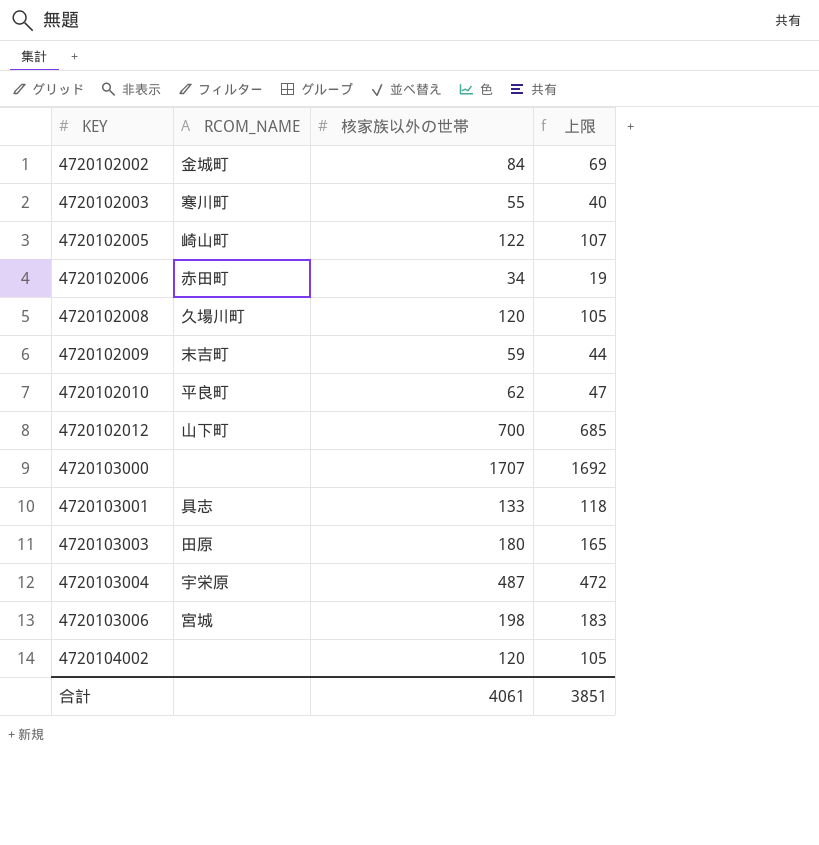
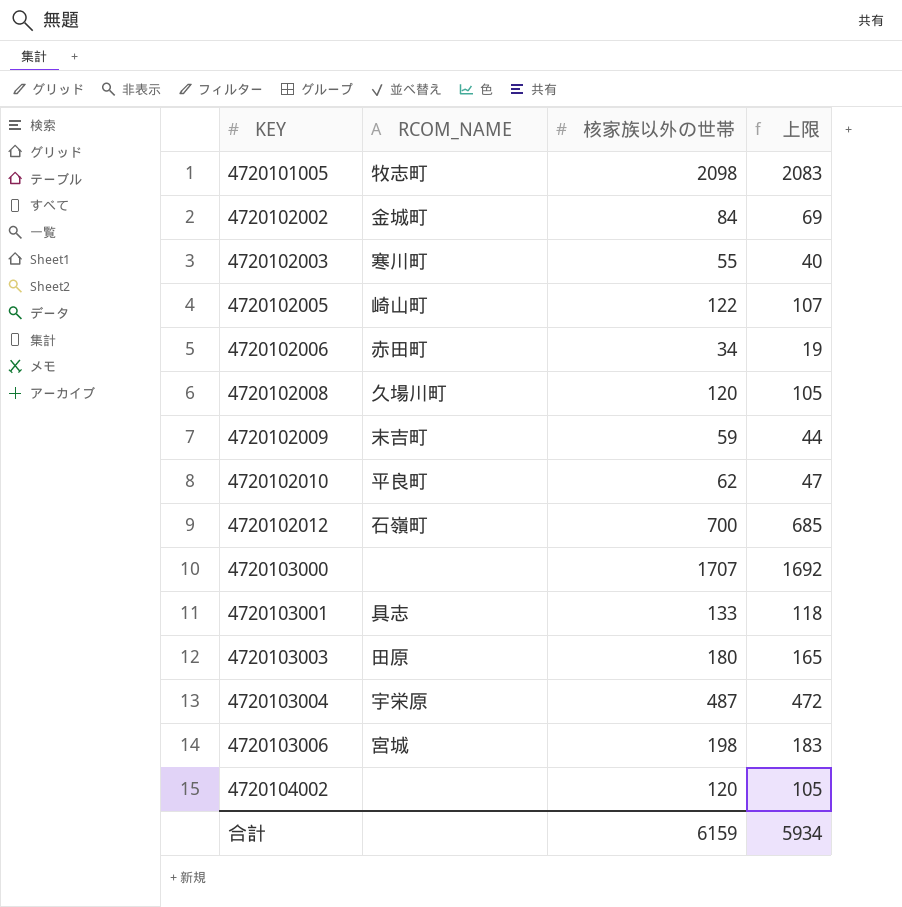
row 4720101005: none -> 牧志町 | 2098 | 2083
4720102012 | RCOM_NAME: 山下町 -> 石嶺町
合計 | 核家族以外の世帯: 4061 -> 6159
合計 | 上限: 3851 -> 5934

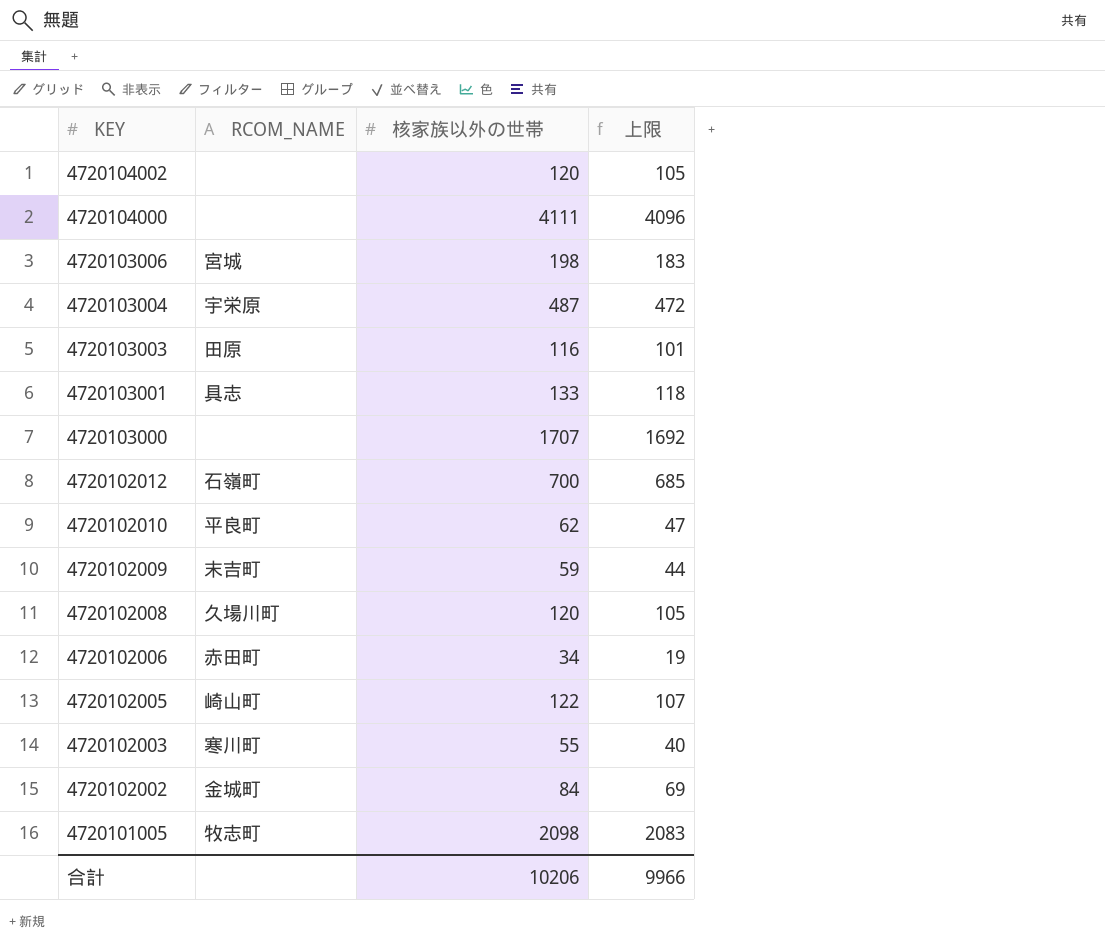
row order: KEY ascending -> KEY descending
row 4720104000: none -> none | 4111 | 4096
4720103003 | 核家族以外の世帯: 180 -> 116
4720103003 | 上限: 165 -> 101
合計 | 核家族以外の世帯: 6159 -> 10206
合計 | 上限: 5934 -> 9966

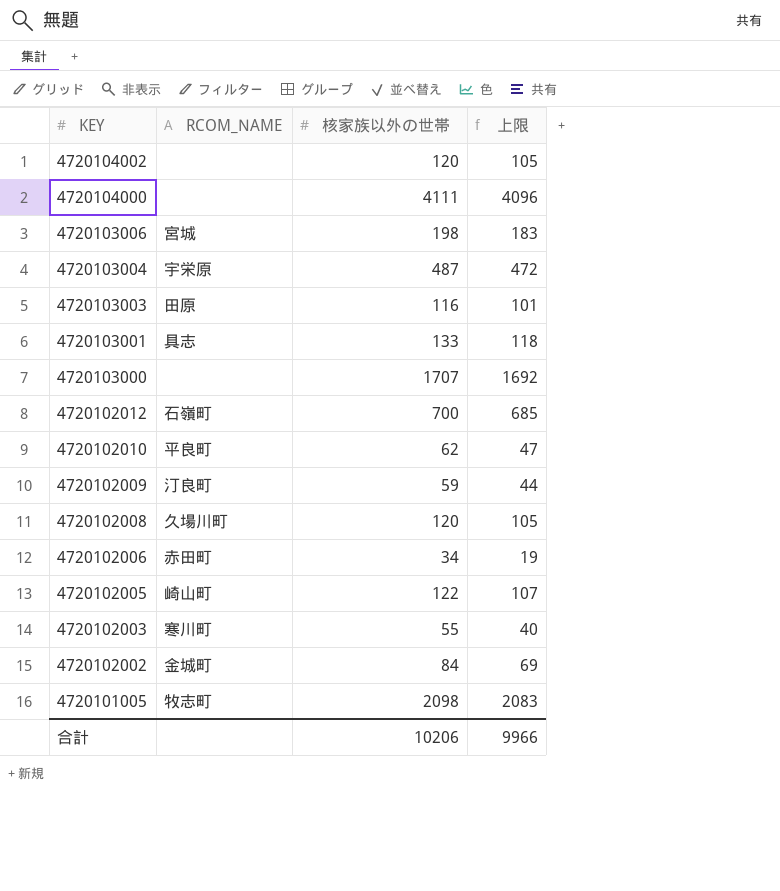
4720102009 | RCOM_NAME: 末吉町 -> 汀良町

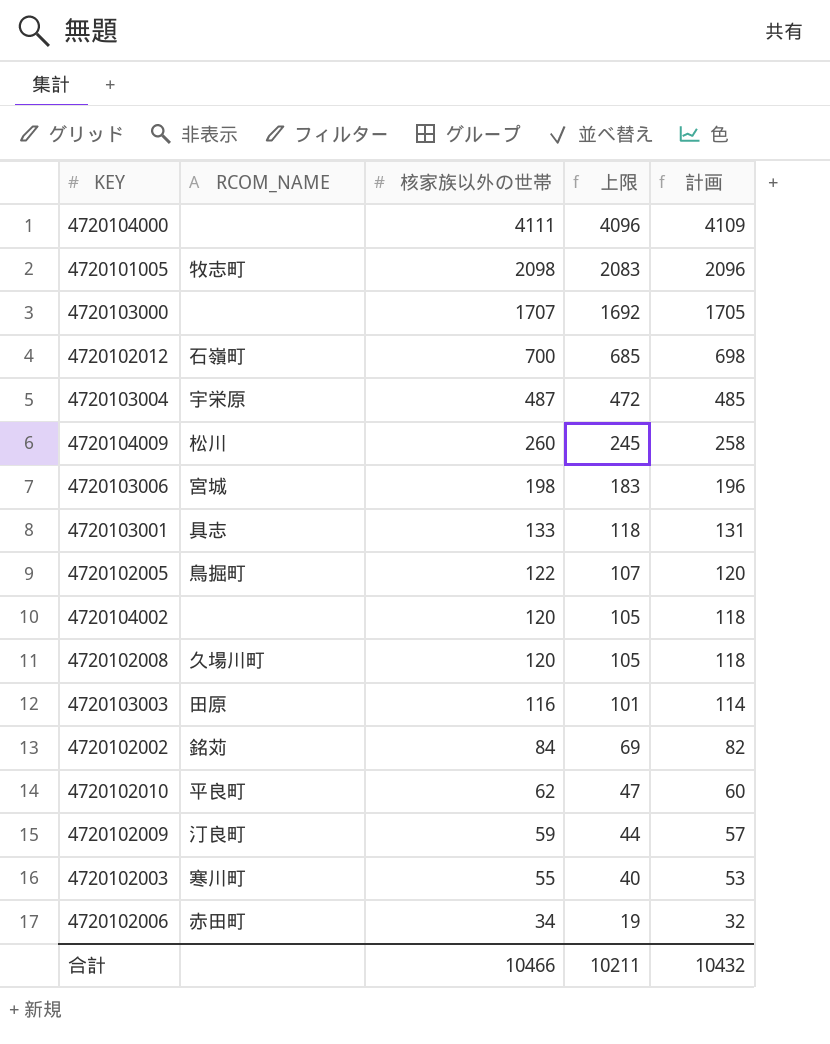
row order: KEY descending -> 核家族以外の世帯 descending
column 計画 | formula: none -> [核家族以外の世帯] - 2
row 4720104009: none -> 松川 | 260 | 245 | 258
4720102005 | RCOM_NAME: 崎山町 -> 鳥掘町
4720102002 | RCOM_NAME: 金城町 -> 銘苅
合計 | 核家族以外の世帯: 10206 -> 10466
合計 | 上限: 9966 -> 10211

